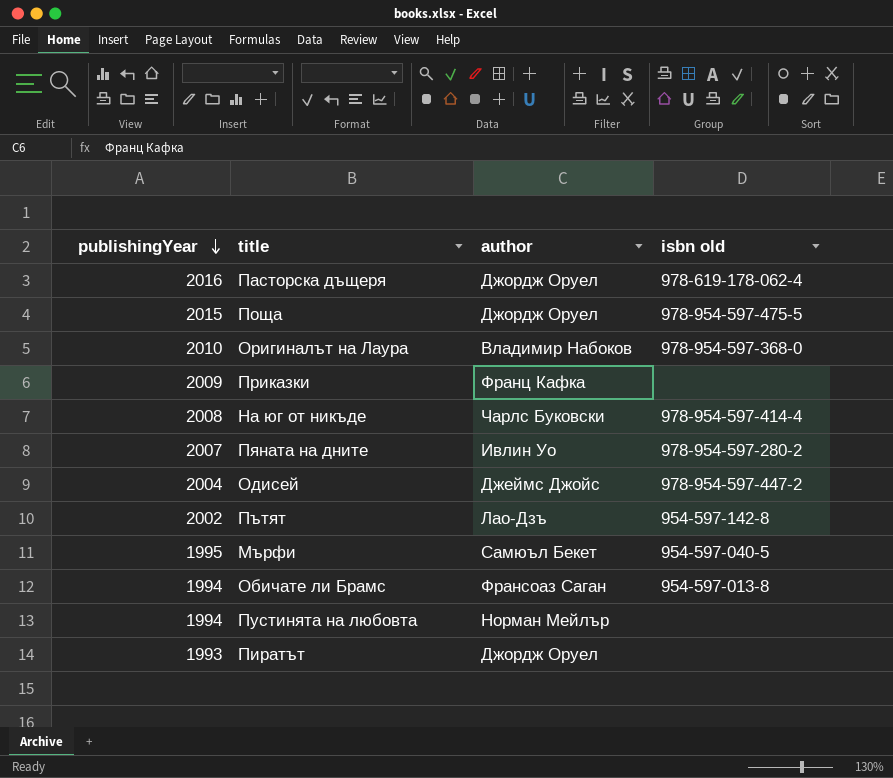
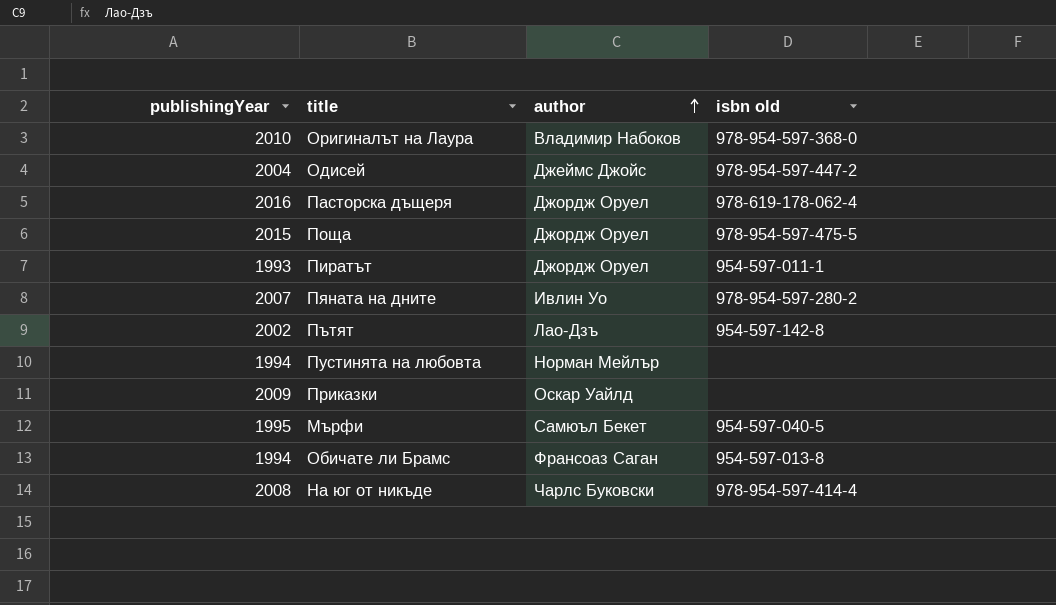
row order: publishingYear descending -> author ascending
Пиратът | isbn old: none -> 954-597-011-1
Приказки | author: Франц Кафка -> Оскар Уайлд

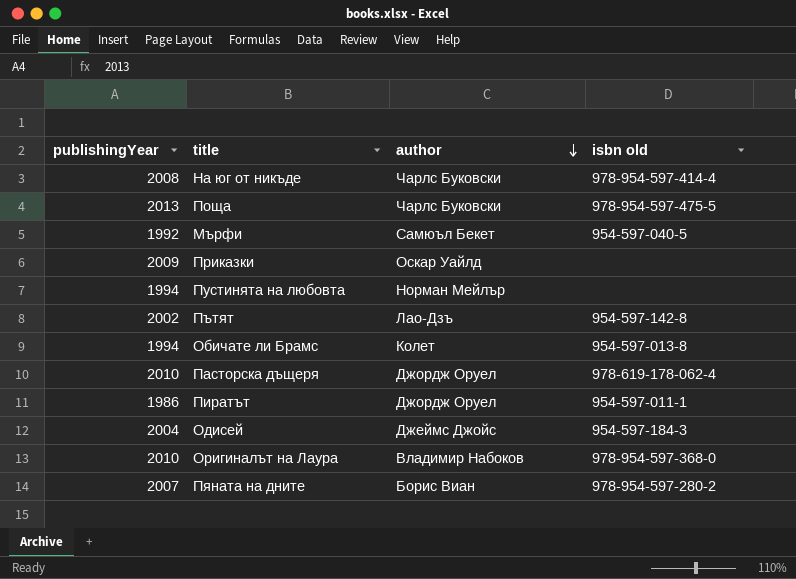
row order: author ascending -> author descending
Поща | publishingYear: 2015 -> 2013
Поща | author: Джордж Оруел -> Чарлс Буковски
Мърфи | publishingYear: 1995 -> 1992
Обичате ли Брамс | author: Франсоаз Саган -> Колет
Пасторска дъщеря | publishingYear: 2016 -> 2010
Пиратът | publishingYear: 1993 -> 1986
Одисей | isbn old: 978-954-597-447-2 -> 954-597-184-3
Пяната на дните | author: Ивлин Уо -> Борис Виан

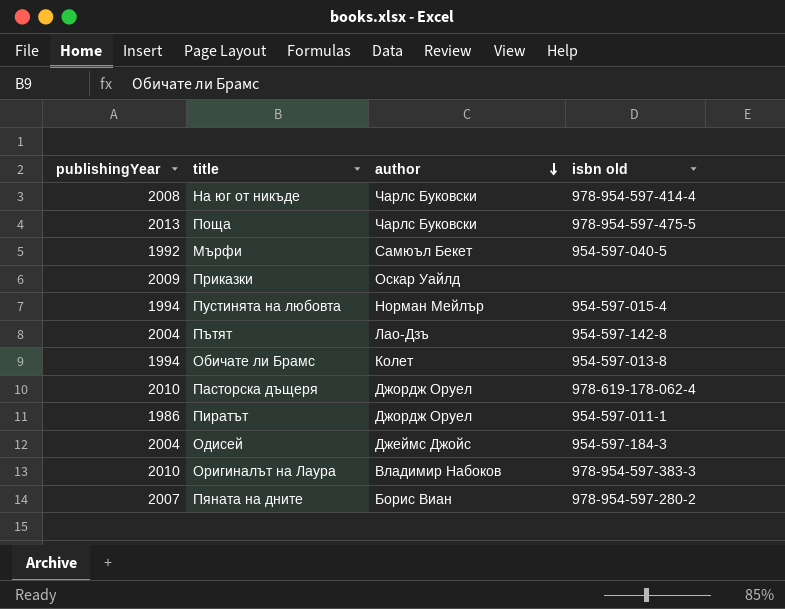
Пустинята на любовта | isbn old: none -> 954-597-015-4
Пътят | publishingYear: 2002 -> 2004
Оригиналът на Лаура | isbn old: 978-954-597-368-0 -> 978-954-597-383-3

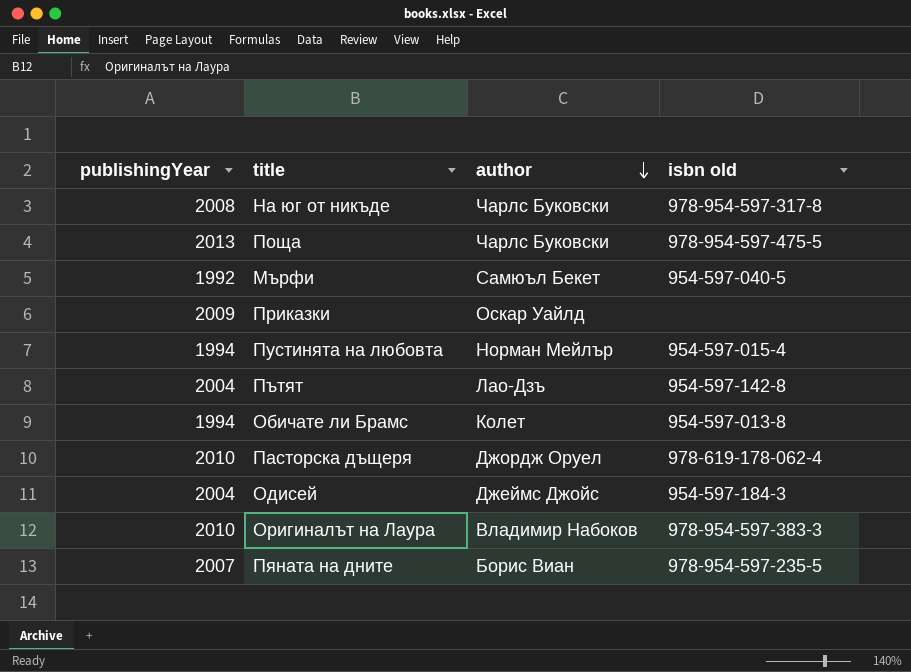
row Пиратът: 1986 | Джордж Оруел | 954-597-011-1 -> none
На юг от никъде | isbn old: 978-954-597-414-4 -> 978-954-597-317-8
Пяната на дните | isbn old: 978-954-597-280-2 -> 978-954-597-235-5

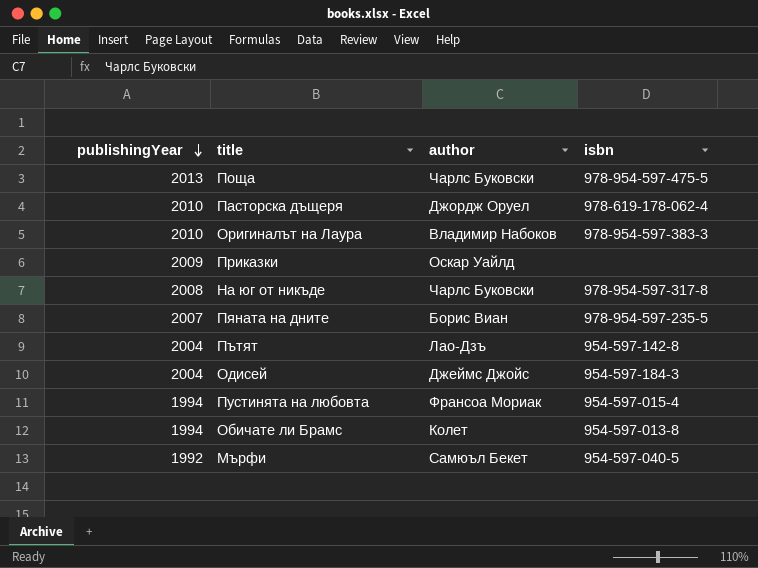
row order: author descending -> publishingYear descending
column name: isbn old -> isbn
Пустинята на любовта | author: Норман Мейлър -> Франсоа Мориак

